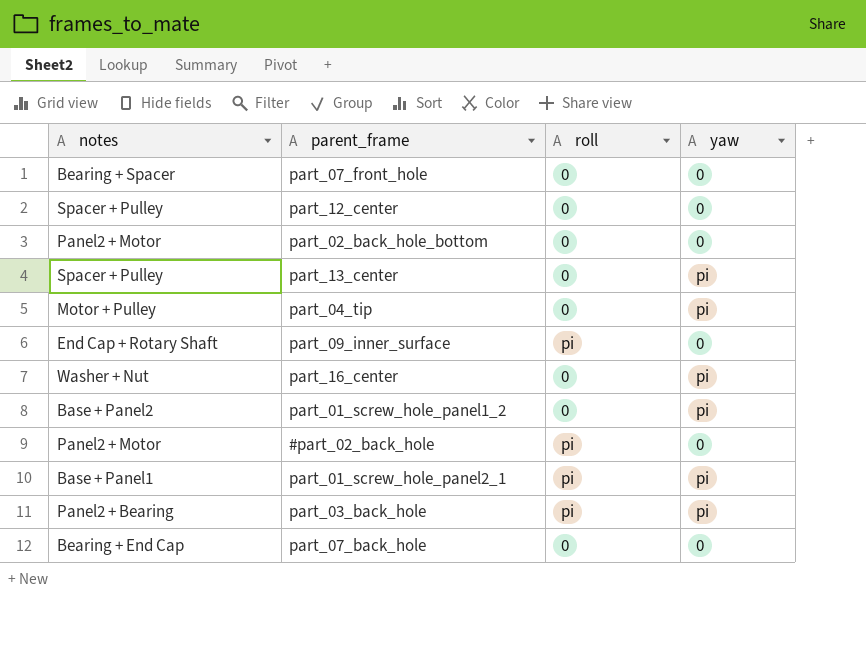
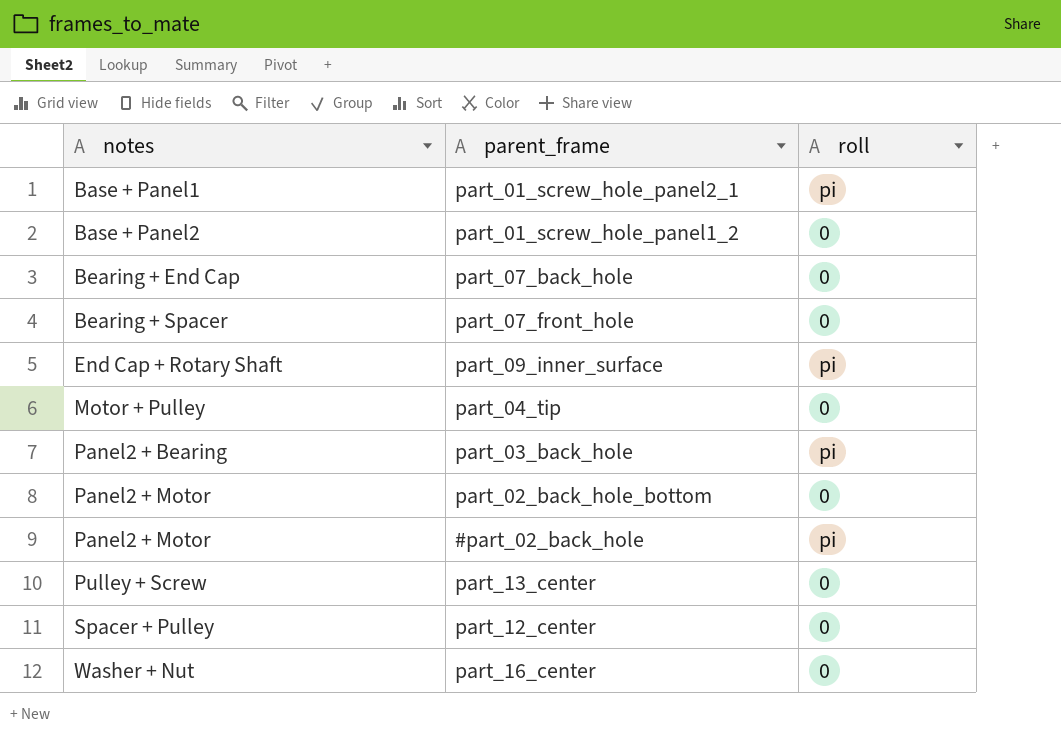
row order: none -> notes ascending
column yaw | position: 4 -> none
part_13_center | notes: Spacer + Pulley -> Pulley + Screw

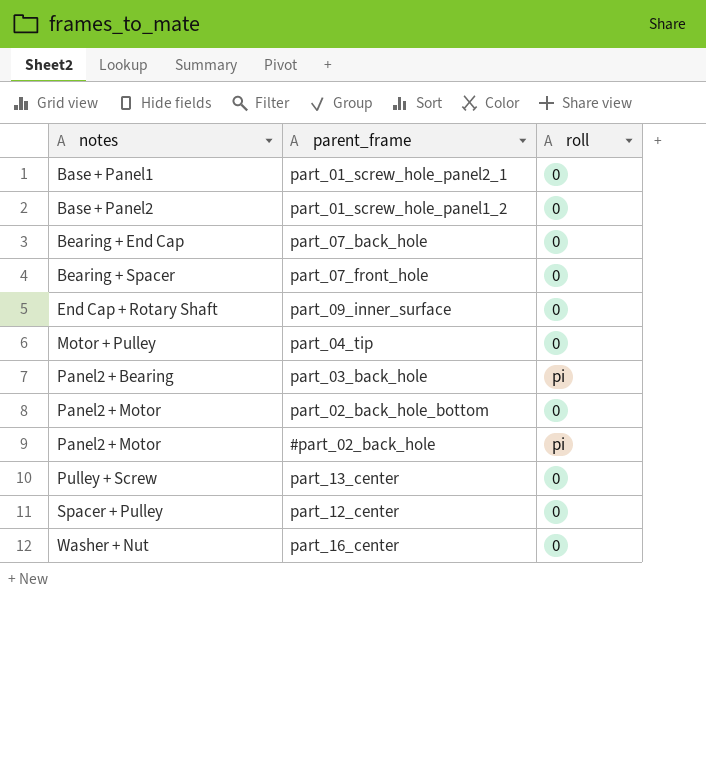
part_01_screw_hole_panel2_1 | roll: pi -> 0
part_09_inner_surface | roll: pi -> 0

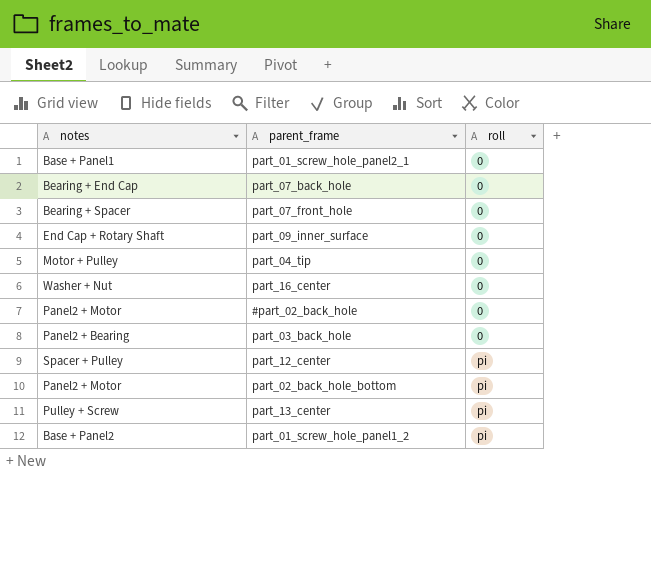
row order: notes ascending -> roll ascending
#part_02_back_hole | roll: pi -> 0
part_03_back_hole | roll: pi -> 0
part_12_center | roll: 0 -> pi
part_02_back_hole_bottom | roll: 0 -> pi
part_13_center | roll: 0 -> pi
part_01_screw_hole_panel1_2 | roll: 0 -> pi

